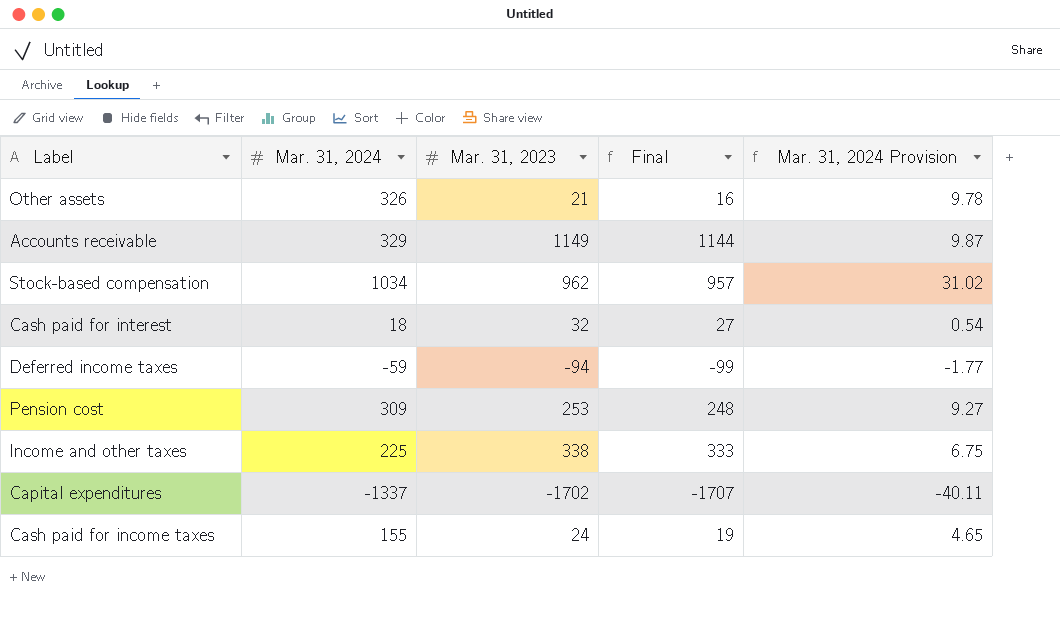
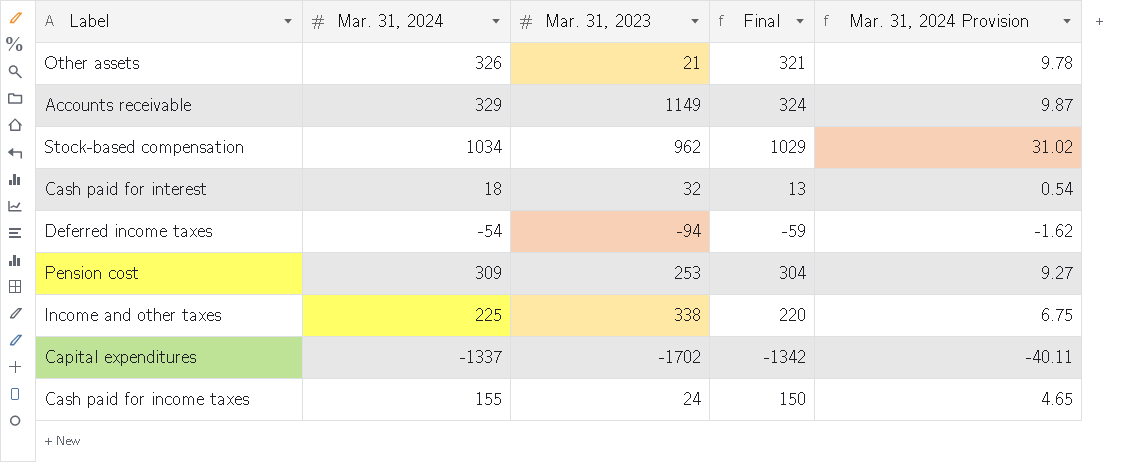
column Final | formula: [Mar. 31, 2023] - 5 -> [Mar. 31, 2024] - 5
Deferred income taxes | Mar. 31, 2024: -59 -> -54
Deferred income taxes | Mar. 31, 2024 Provision: -1.77 -> -1.62

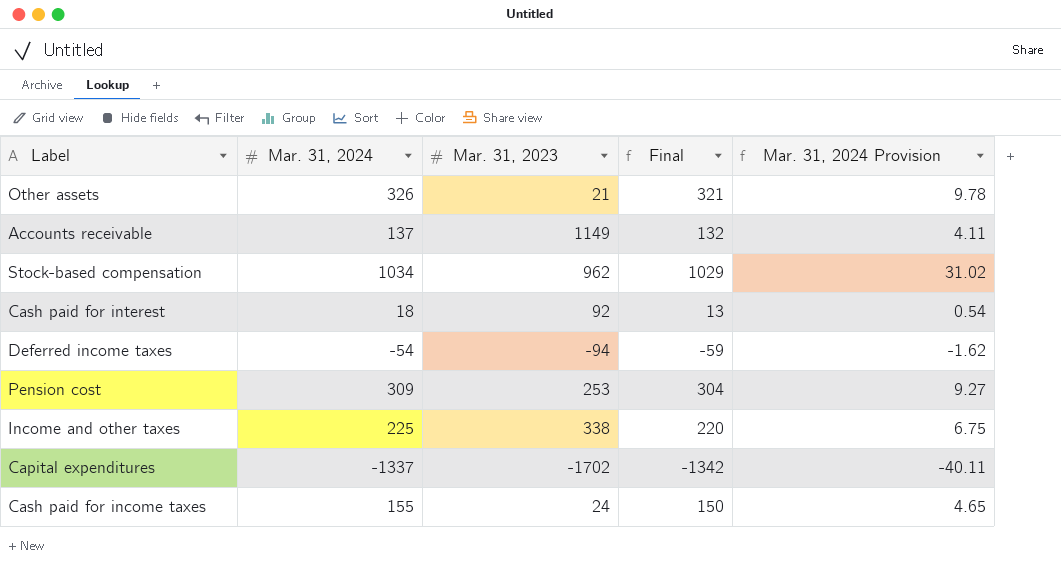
Accounts receivable | Mar. 31, 2024: 329 -> 137
Accounts receivable | Final: 324 -> 132
Accounts receivable | Mar. 31, 2024 Provision: 9.87 -> 4.11
Cash paid for interest | Mar. 31, 2023: 32 -> 92

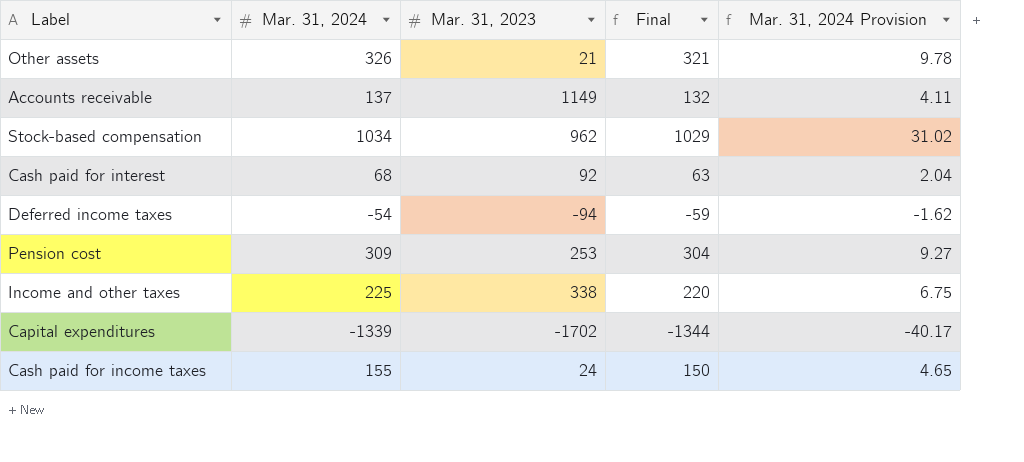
Cash paid for interest | Mar. 31, 2024: 18 -> 68
Cash paid for interest | Final: 13 -> 63
Cash paid for interest | Mar. 31, 2024 Provision: 0.54 -> 2.04
Capital expenditures | Mar. 31, 2024: -1337 -> -1339
Capital expenditures | Final: -1342 -> -1344
Capital expenditures | Mar. 31, 2024 Provision: -40.11 -> -40.17

